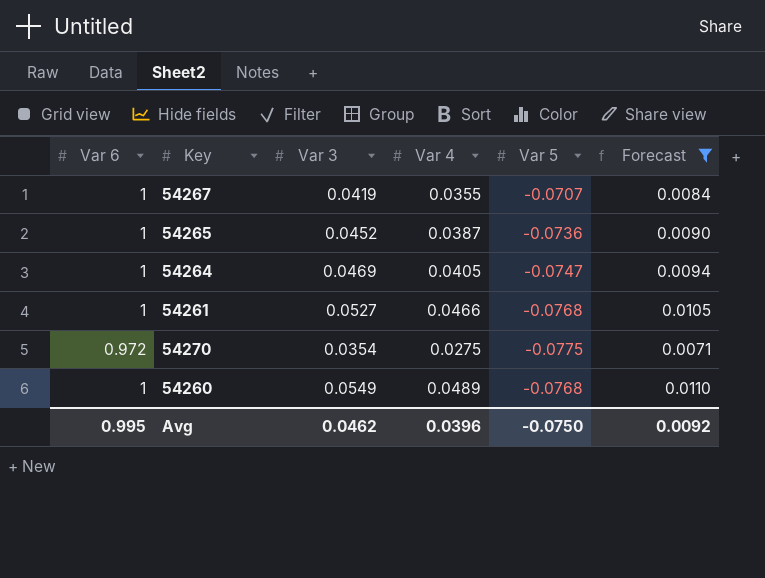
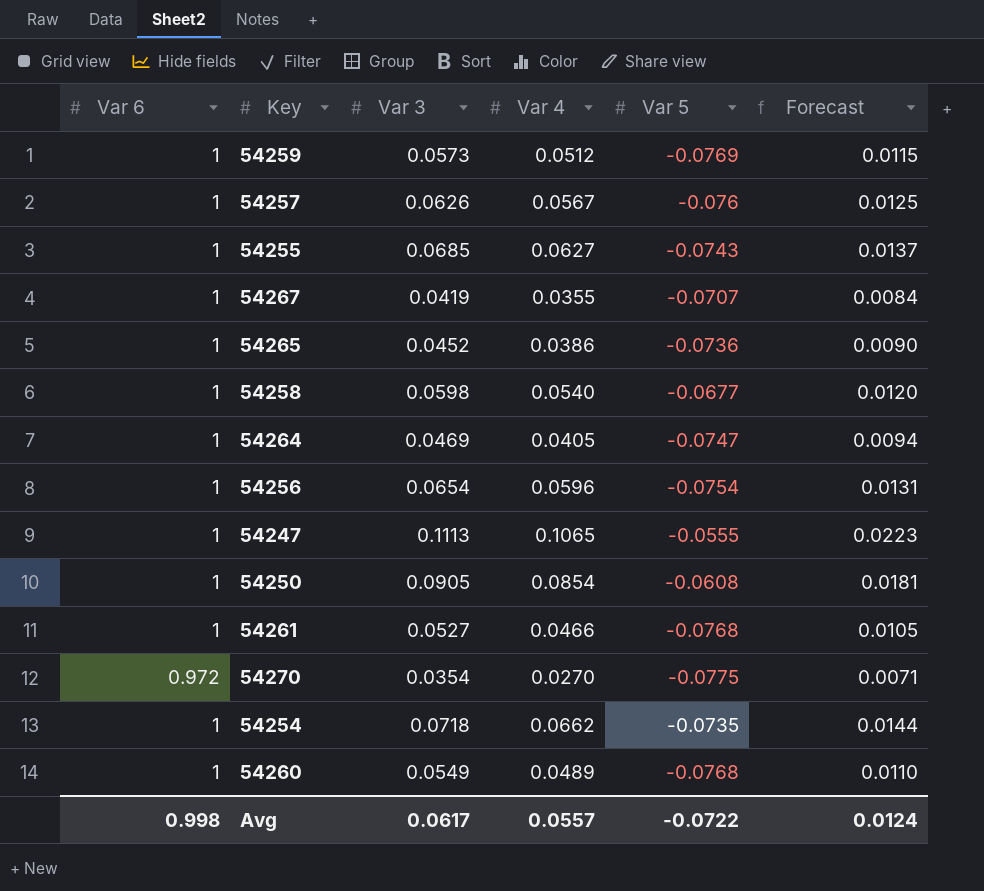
filter: Forecast <= 0.0110 -> none
54265 | Var 4: 0.0387 -> 0.0386
54270 | Var 4: 0.0275 -> 0.0270
Avg | Var 6: 0.995 -> 0.998
Avg | Var 3: 0.0462 -> 0.0617
Avg | Var 4: 0.0396 -> 0.0557
Avg | Var 5: -0.0750 -> -0.0722
Avg | Forecast: 0.0092 -> 0.0124

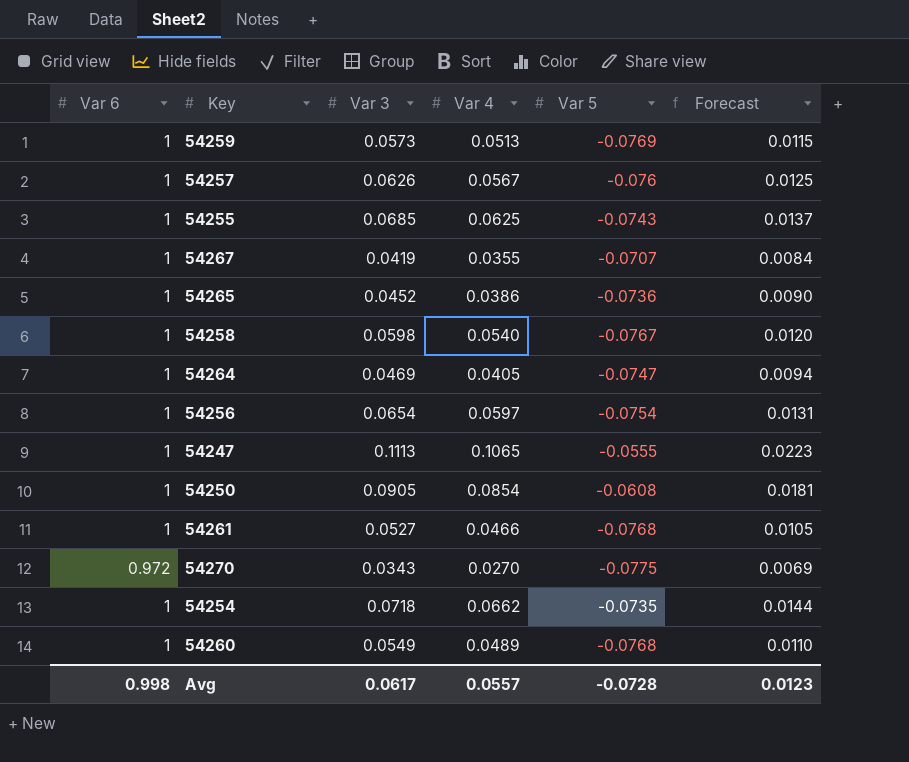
54259 | Var 4: 0.0512 -> 0.0513
54255 | Var 4: 0.0627 -> 0.0625
54258 | Var 5: -0.0677 -> -0.0767
54256 | Var 4: 0.0596 -> 0.0597
54270 | Var 3: 0.0354 -> 0.0343
54270 | Forecast: 0.0071 -> 0.0069
Avg | Var 5: -0.0722 -> -0.0728
Avg | Forecast: 0.0124 -> 0.0123

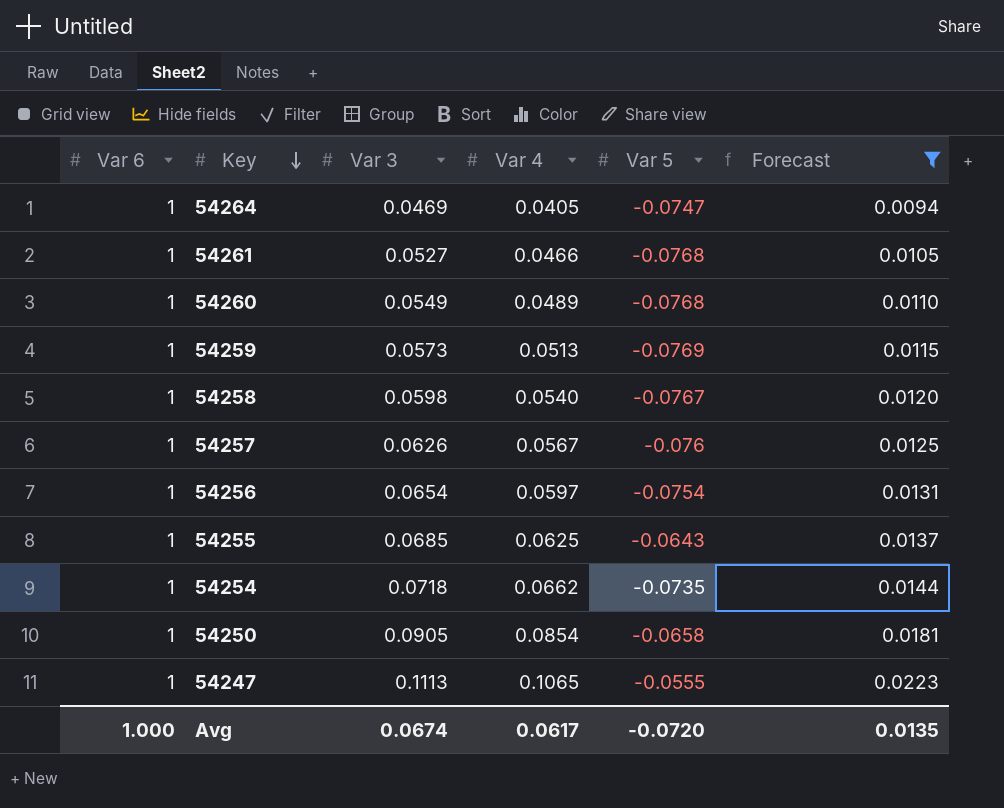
filter: none -> Forecast >= 0.0094
row order: none -> Key descending
54255 | Var 5: -0.0743 -> -0.0643
54250 | Var 5: -0.0608 -> -0.0658
Avg | Var 6: 0.998 -> 1.000
Avg | Var 3: 0.0617 -> 0.0674
Avg | Var 4: 0.0557 -> 0.0617
Avg | Var 5: -0.0728 -> -0.0720
Avg | Forecast: 0.0123 -> 0.0135

